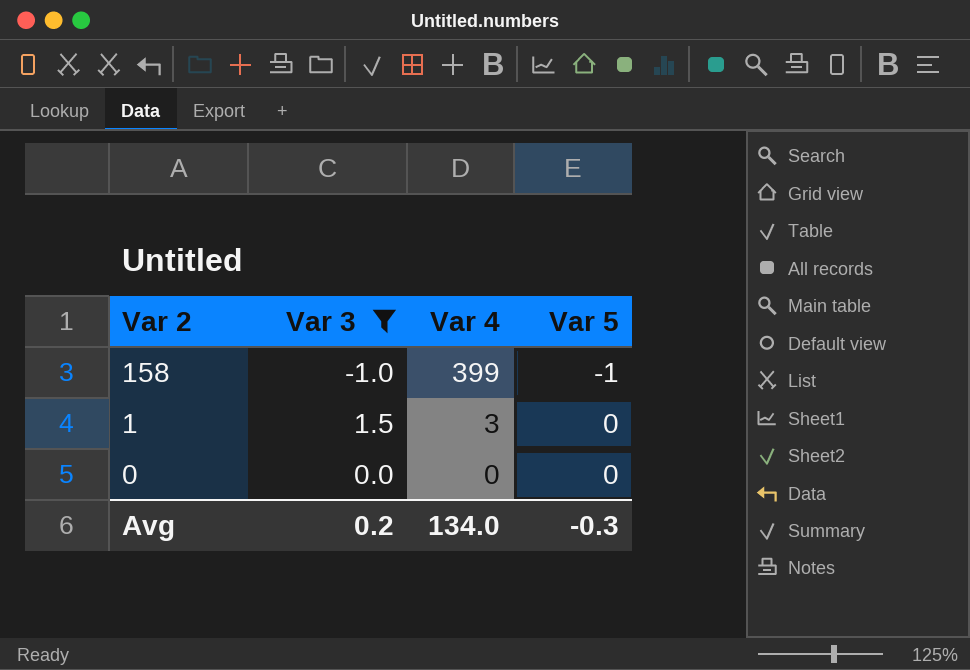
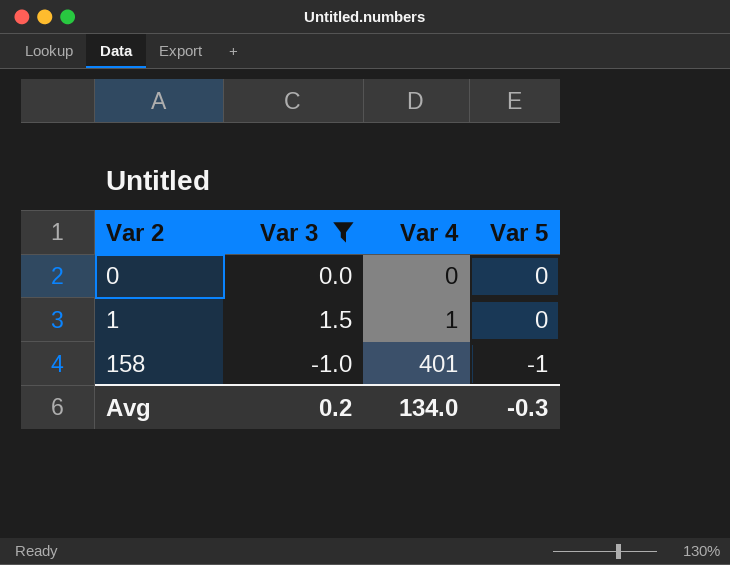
row order: Var 2 descending -> Var 2 ascending
1 | Var 4: 3 -> 1
158 | Var 4: 399 -> 401

